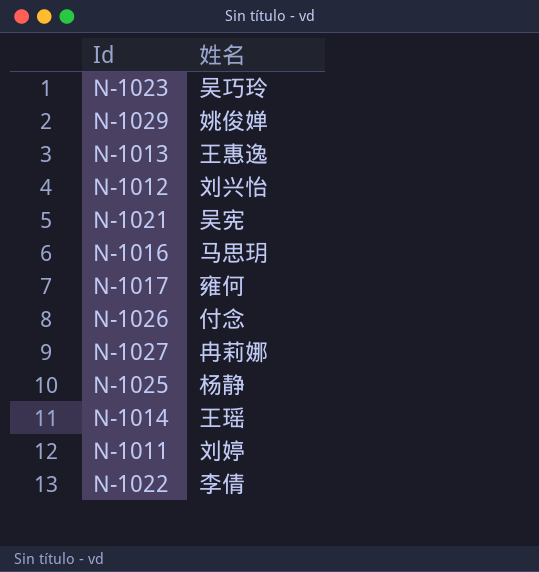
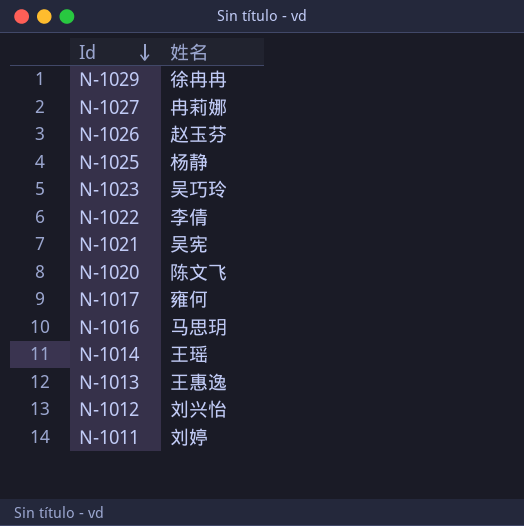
row order: none -> Id descending
N-1029 | 姓名: 姚俊婵 -> 徐冉冉
N-1026 | 姓名: 付念 -> 赵玉芬
row N-1020: none -> 陈文飞

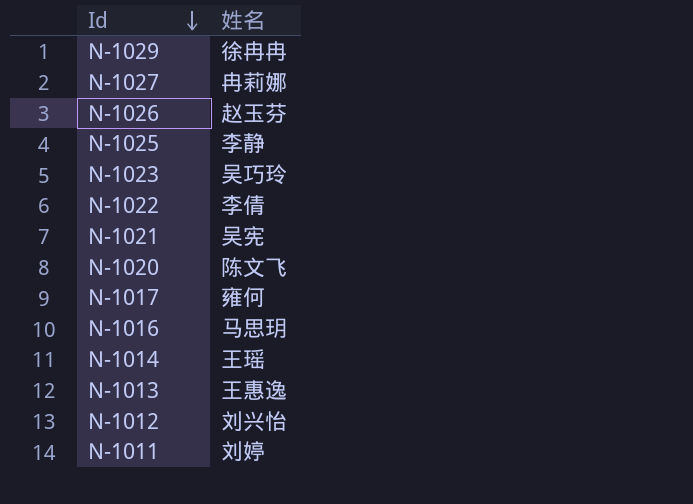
N-1025 | 姓名: 杨静 -> 李静

